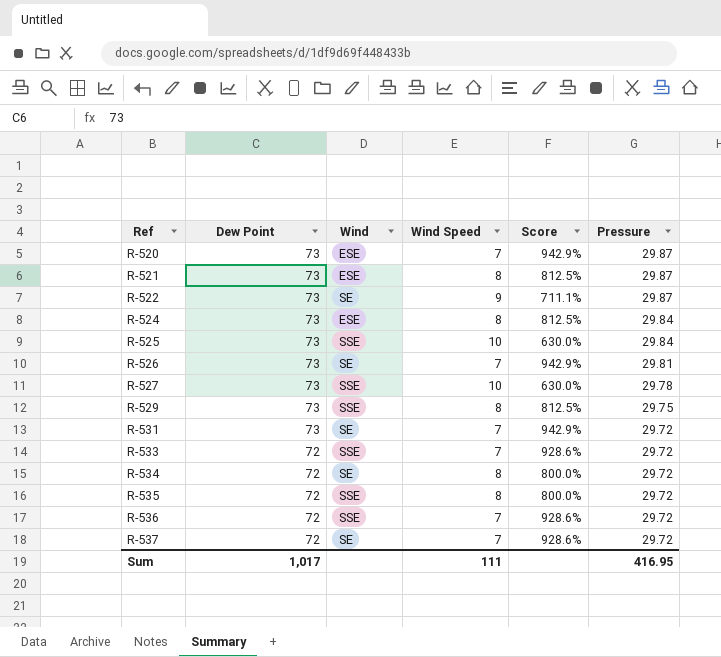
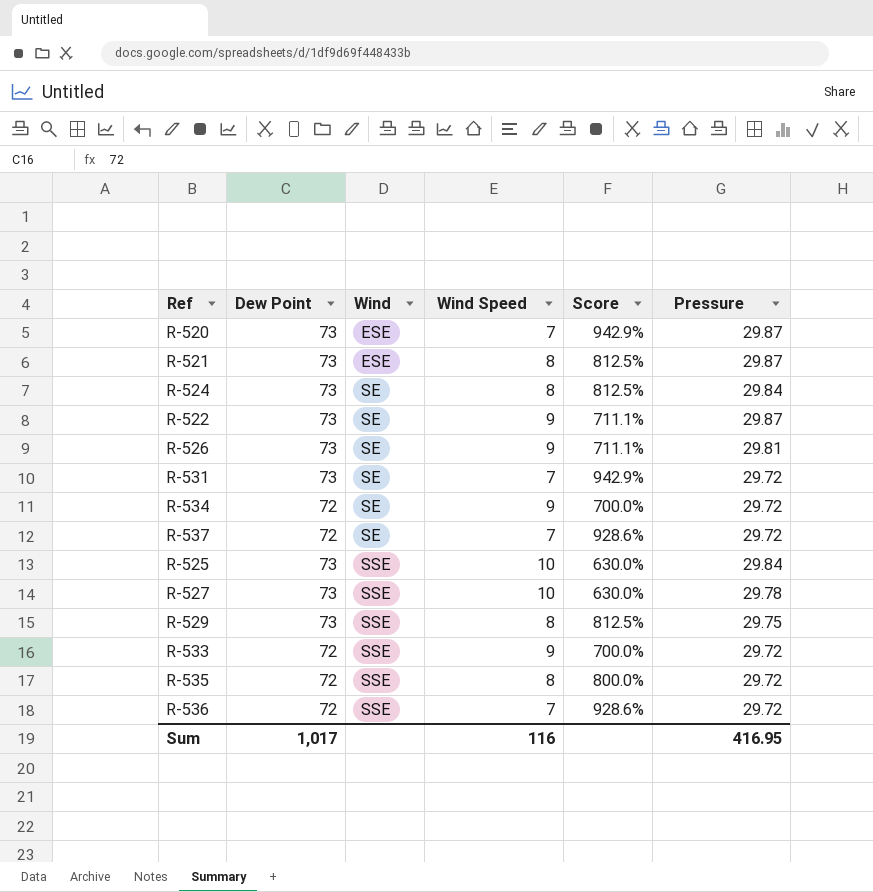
row order: Ref ascending -> Wind ascending
R-524 | Wind: ESE -> SE
R-526 | Wind Speed: 7 -> 9
R-526 | Score: 942.9% -> 711.1%
R-534 | Wind Speed: 8 -> 9
R-534 | Score: 800.0% -> 700.0%
R-533 | Wind Speed: 7 -> 9
R-533 | Score: 928.6% -> 700.0%
Sum | Wind Speed: 111 -> 116

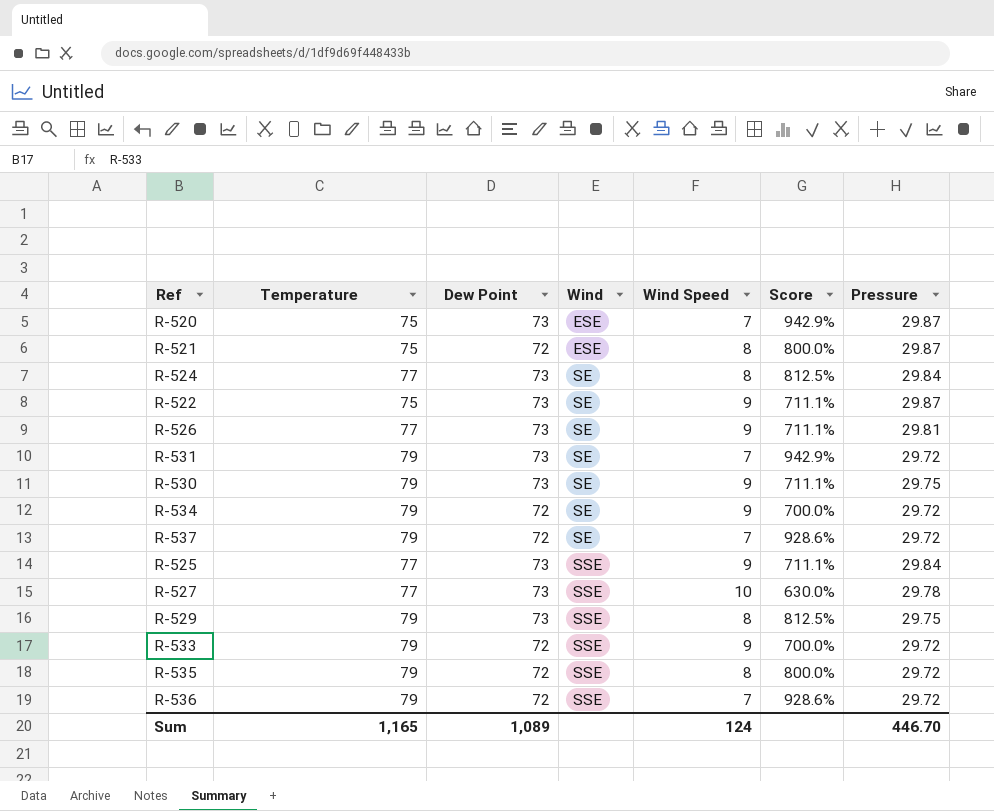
column Temperature | position: none -> 2
R-521 | Dew Point: 73 -> 72
R-521 | Score: 812.5% -> 800.0%
row R-530: none -> 79 | 73 | SE | 9 | 711.1% | 29.75
R-525 | Wind Speed: 10 -> 9
R-525 | Score: 630.0% -> 711.1%
Sum | Dew Point: 1,017 -> 1,089
Sum | Wind Speed: 116 -> 124
Sum | Pressure: 416.95 -> 446.70

